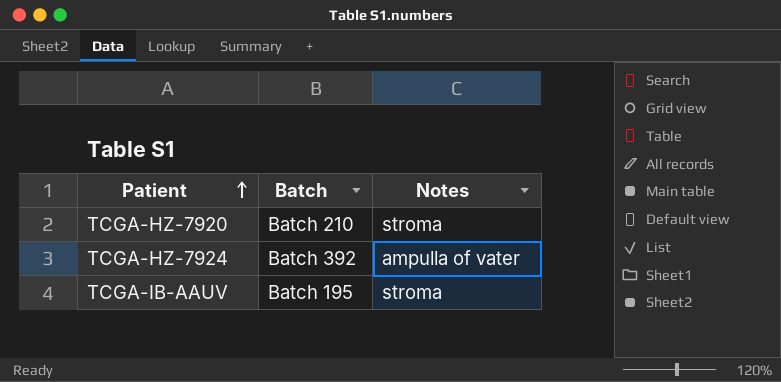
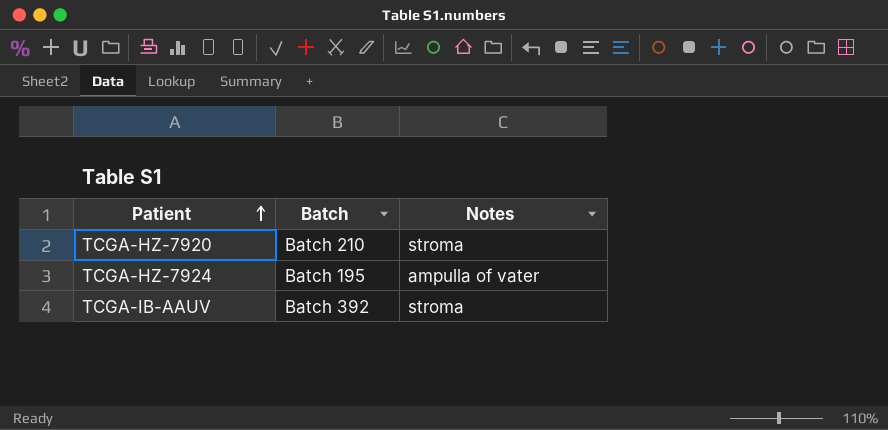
TCGA-HZ-7924 | Batch: Batch 392 -> Batch 195
TCGA-IB-AAUV | Batch: Batch 195 -> Batch 392

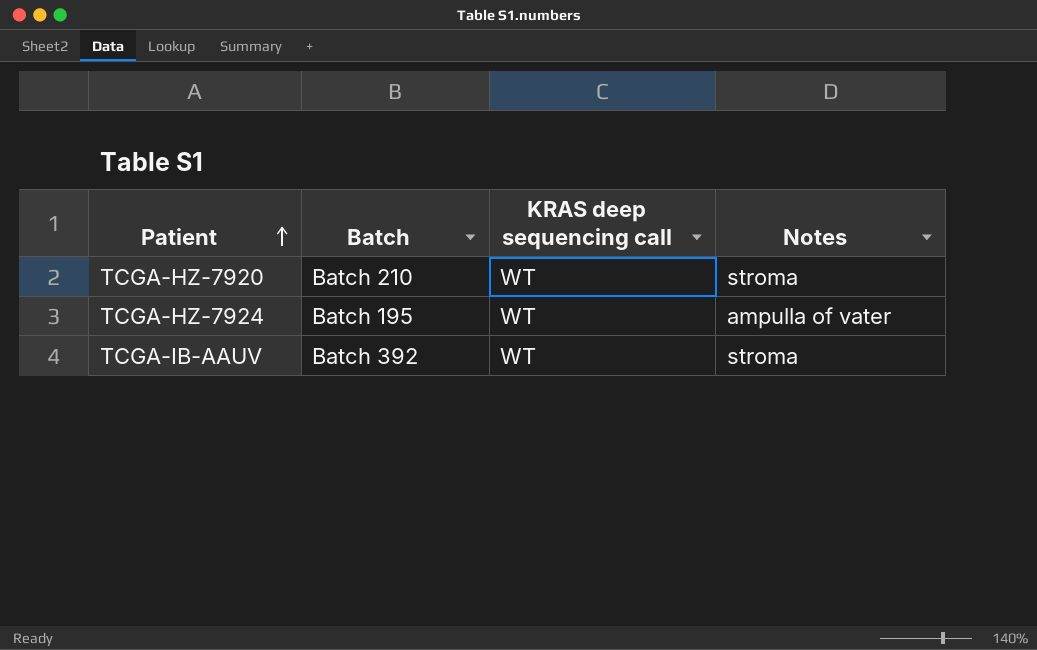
column KRAS deep sequencing call | position: none -> 3

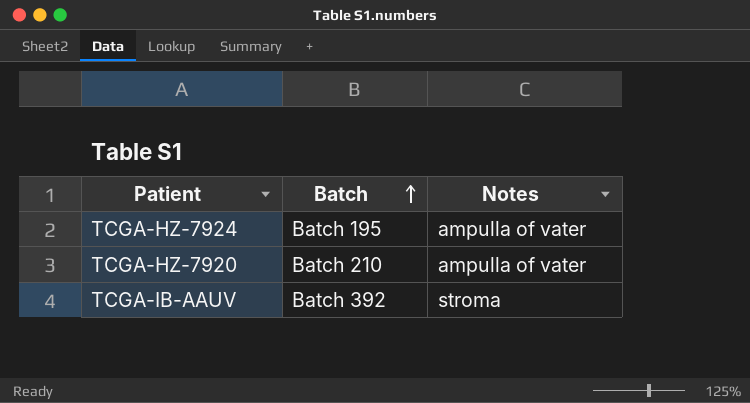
row order: Patient ascending -> Batch ascending
column KRAS deep sequencing call | position: 3 -> none
TCGA-HZ-7920 | Notes: stroma -> ampulla of vater

